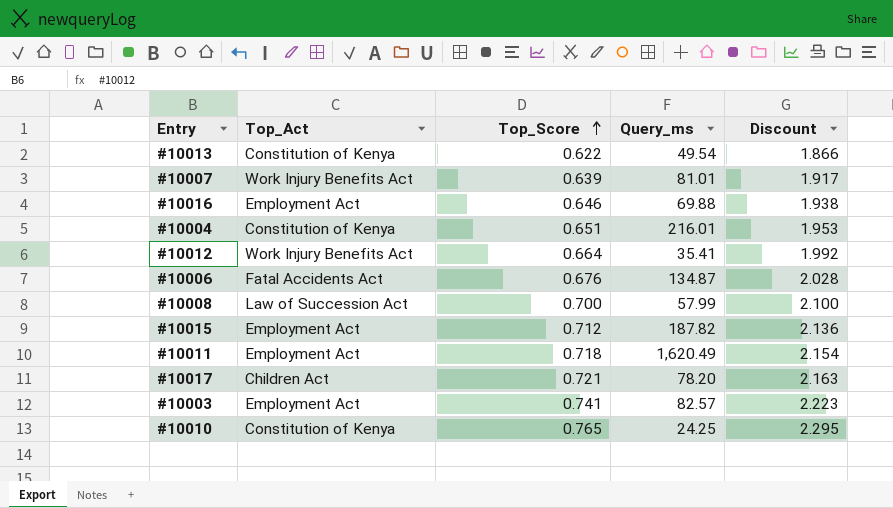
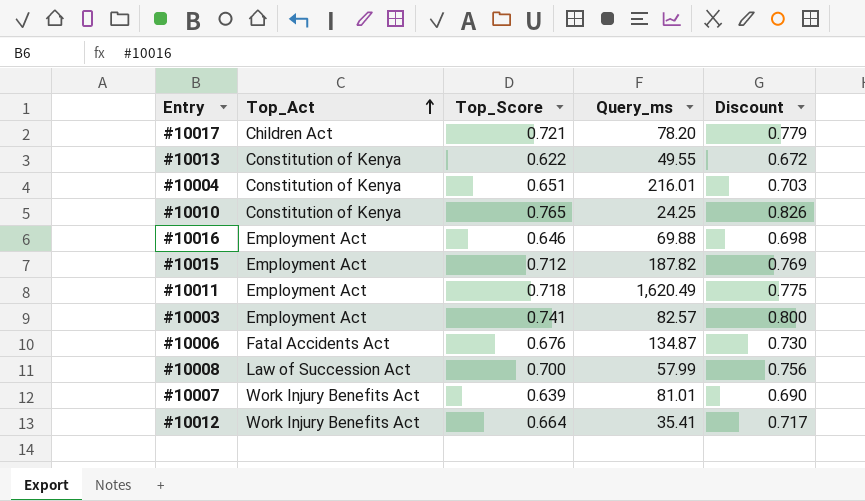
row order: Top_Score ascending -> Top_Act ascending
column Discount | formula: [Top_Score] * 3 -> [Top_Score] * 1.08
#10013 | Query_ms: 49.54 -> 49.55

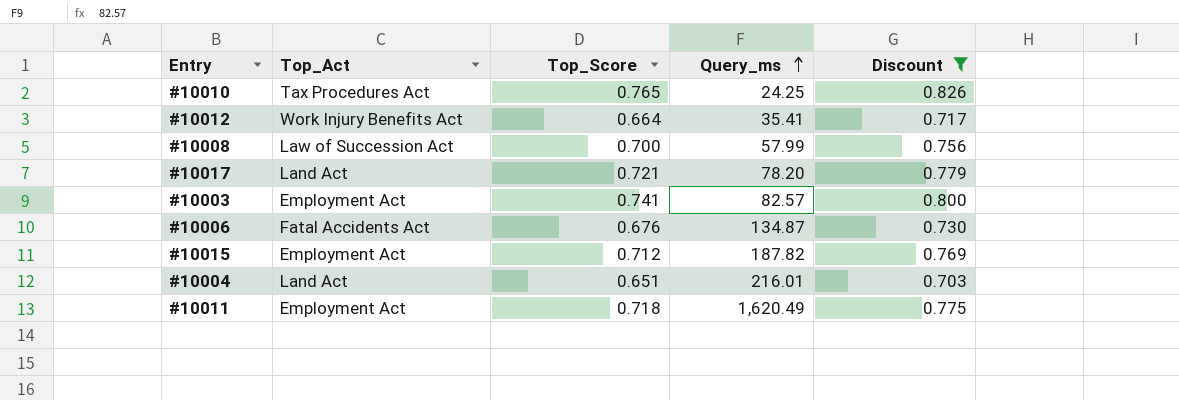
filter: none -> Discount >= 0.703
row order: Top_Act ascending -> Query_ms ascending
#10010 | Top_Act: Constitution of Kenya -> Tax Procedures Act
#10017 | Top_Act: Children Act -> Land Act
#10004 | Top_Act: Constitution of Kenya -> Land Act

